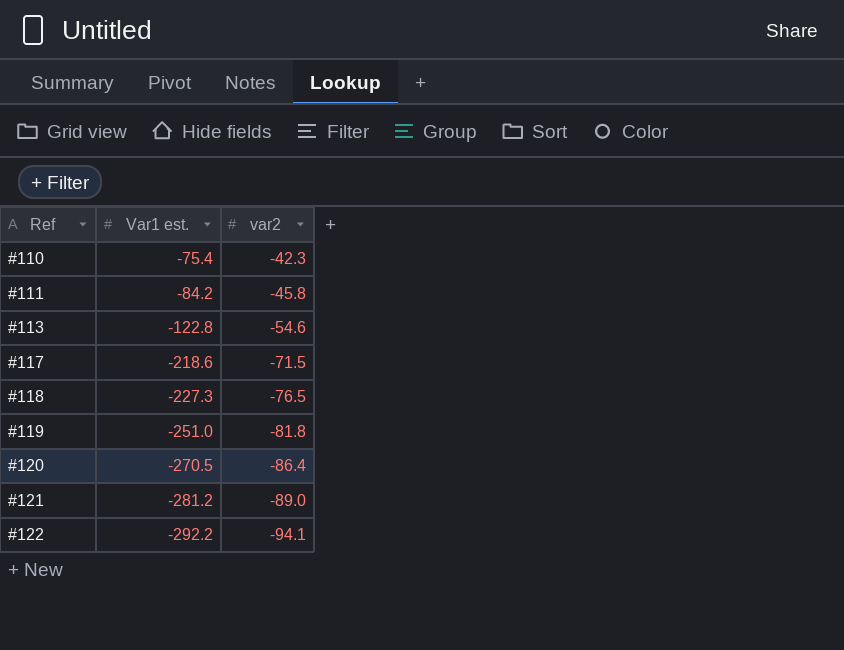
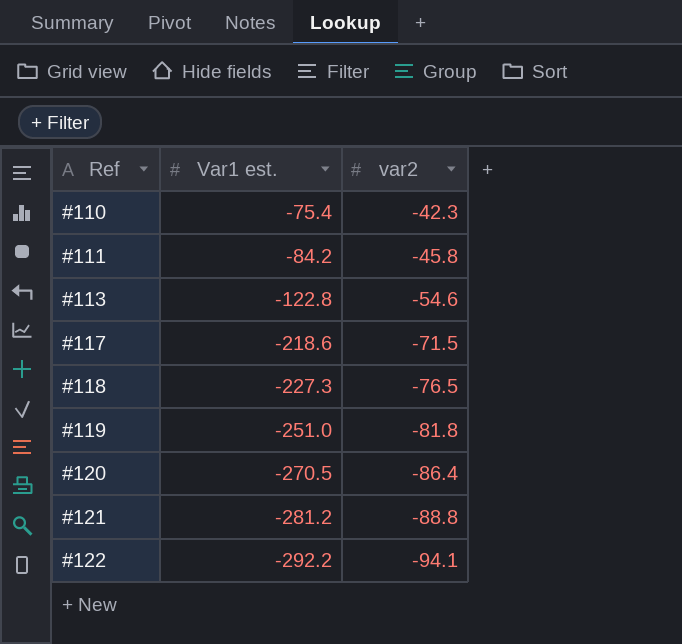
#121 | var2: -89.0 -> -88.8

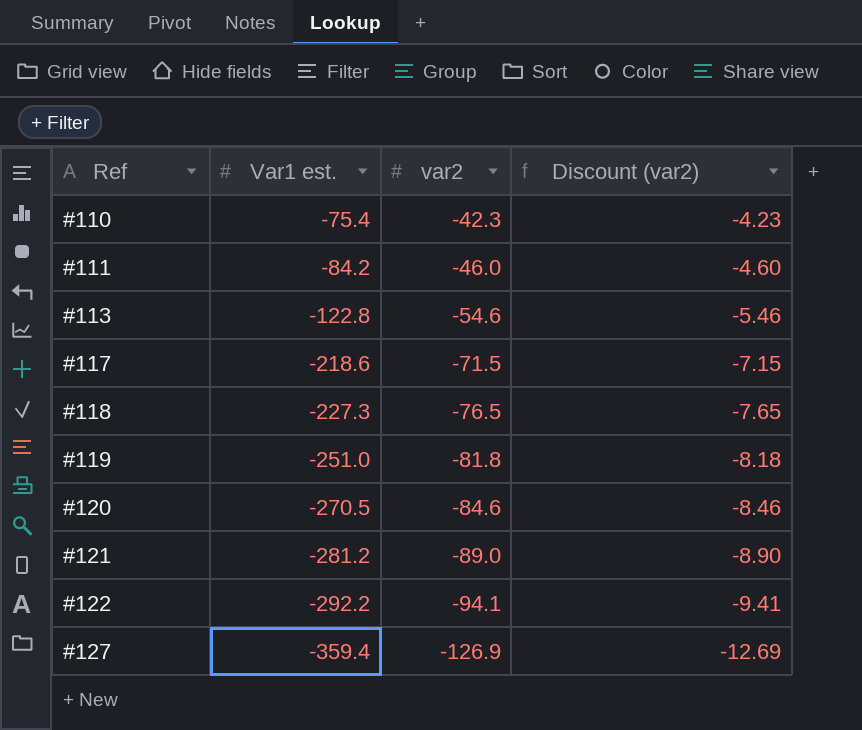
column Discount (var2) | formula: none -> [var2] * 0.1
#111 | var2: -45.8 -> -46.0
#120 | var2: -86.4 -> -84.6
#121 | var2: -88.8 -> -89.0
row #127: none -> -359.4 | -126.9 | -12.69

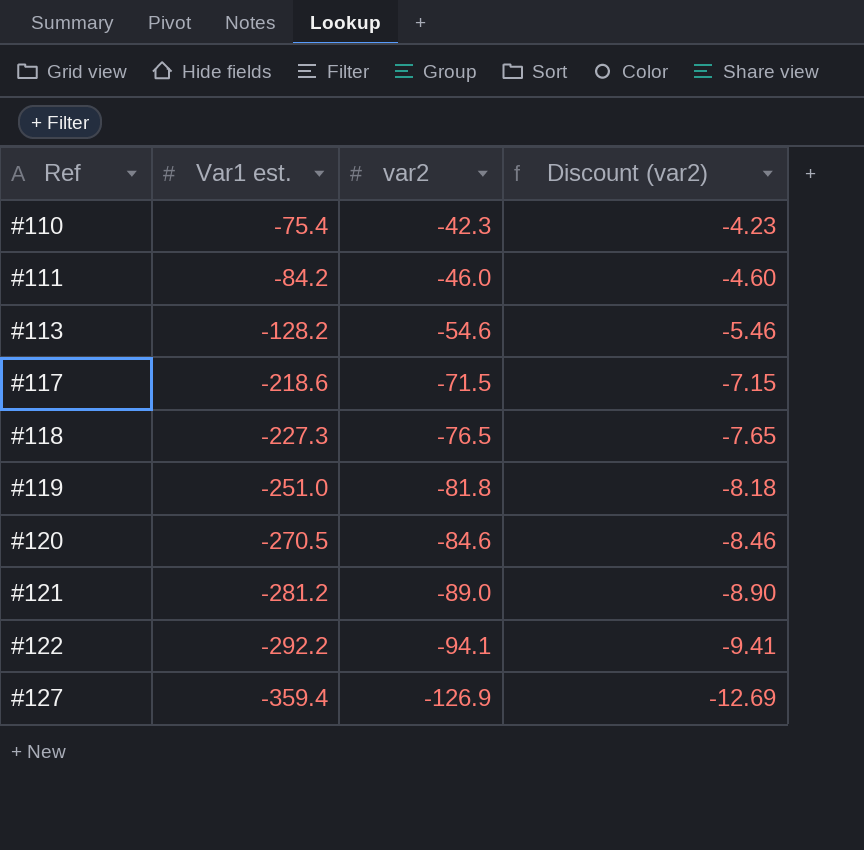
#113 | Var1 est.: -122.8 -> -128.2

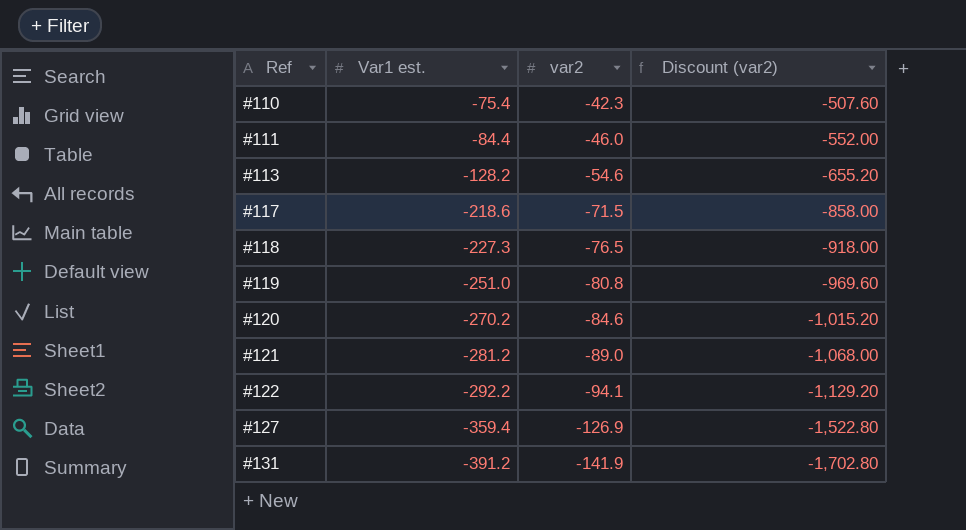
column Discount (var2) | formula: [var2] * 0.1 -> [var2] * 12
#111 | Var1 est.: -84.2 -> -84.4
#119 | var2: -81.8 -> -80.8
#120 | Var1 est.: -270.5 -> -270.2
row #131: none -> -391.2 | -141.9 | -1,702.80

